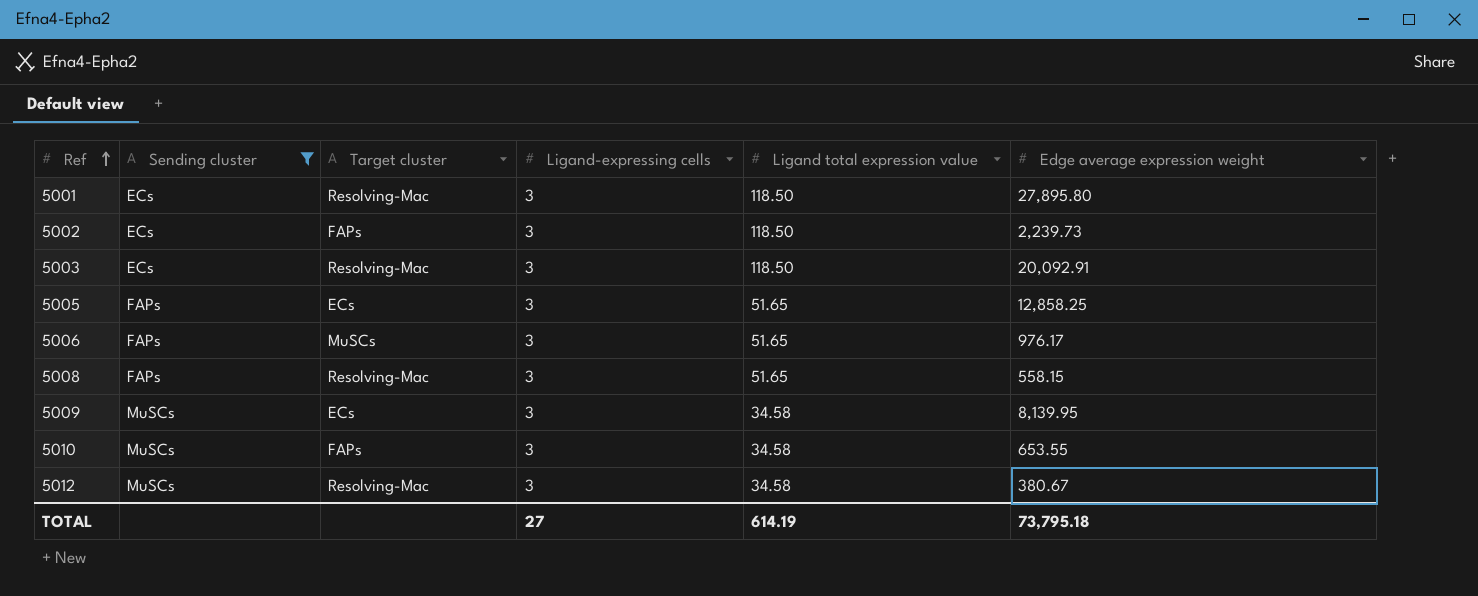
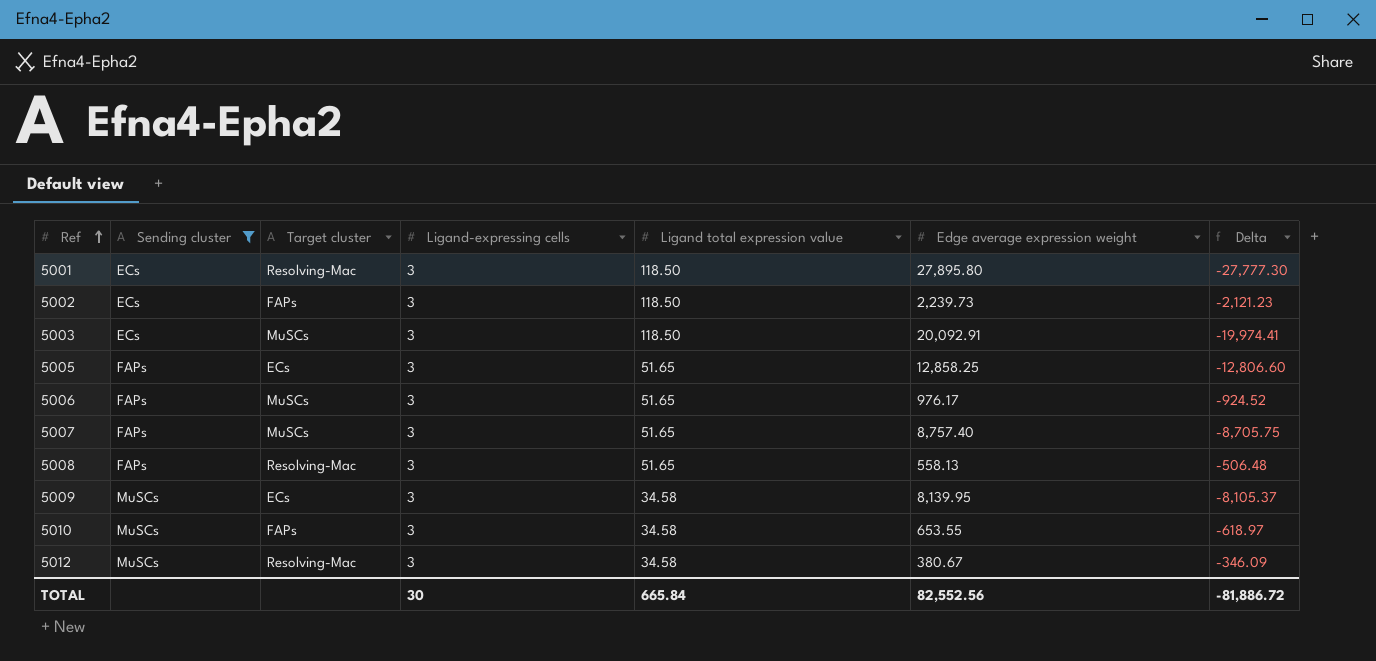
column Delta | formula: none -> [Ligand total expression value] - [Edge average expression weight]
5003 | Target cluster: Resolving-Mac -> MuSCs
row 5007: none -> FAPs | MuSCs | 3 | 51.65 | 8,757.40 | -8,705.75
5008 | Edge average expression weight: 558.15 -> 558.13
TOTAL | Ligand-expressing cells: 27 -> 30
TOTAL | Ligand total expression value: 614.19 -> 665.84
TOTAL | Edge average expression weight: 73,795.18 -> 82,552.56

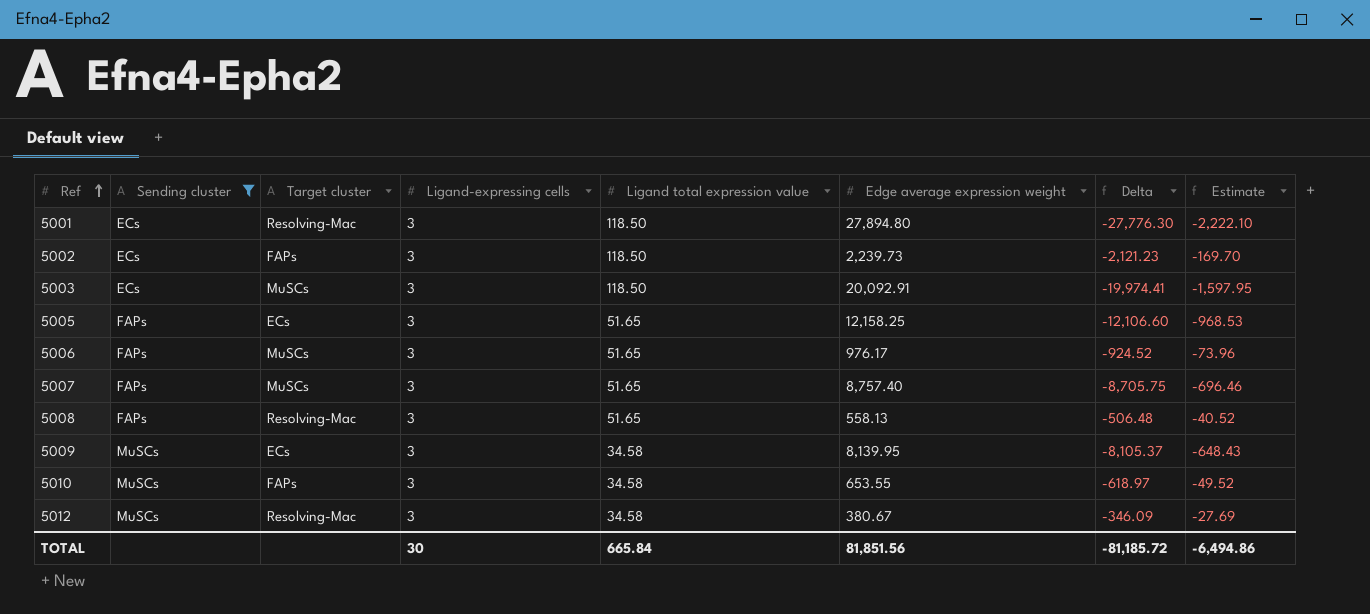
column Estimate | formula: none -> [Delta] * 0.08
5001 | Edge average expression weight: 27,895.80 -> 27,894.80
5001 | Delta: -27,777.30 -> -27,776.30
5005 | Edge average expression weight: 12,858.25 -> 12,158.25
5005 | Delta: -12,806.60 -> -12,106.60
TOTAL | Edge average expression weight: 82,552.56 -> 81,851.56
TOTAL | Delta: -81,886.72 -> -81,185.72

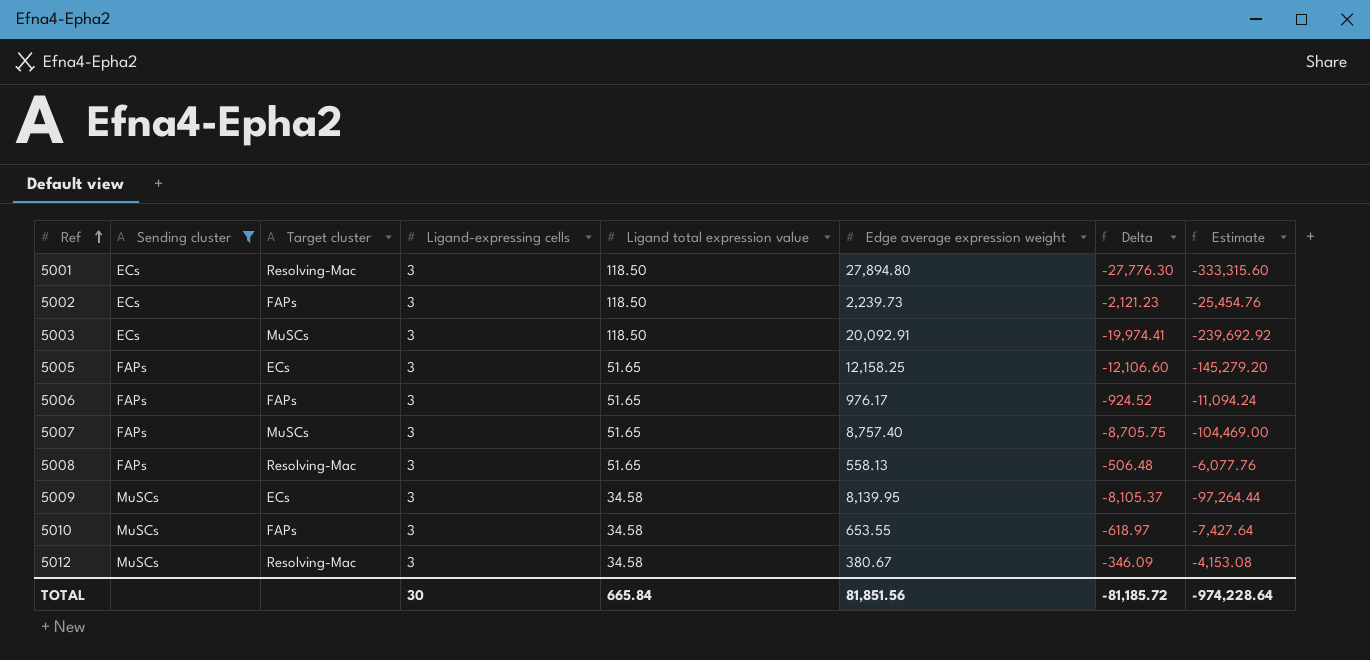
column Estimate | formula: [Delta] * 0.08 -> [Delta] * 12
5006 | Target cluster: MuSCs -> FAPs
TOTAL | Estimate: -6,494.86 -> -974,228.64

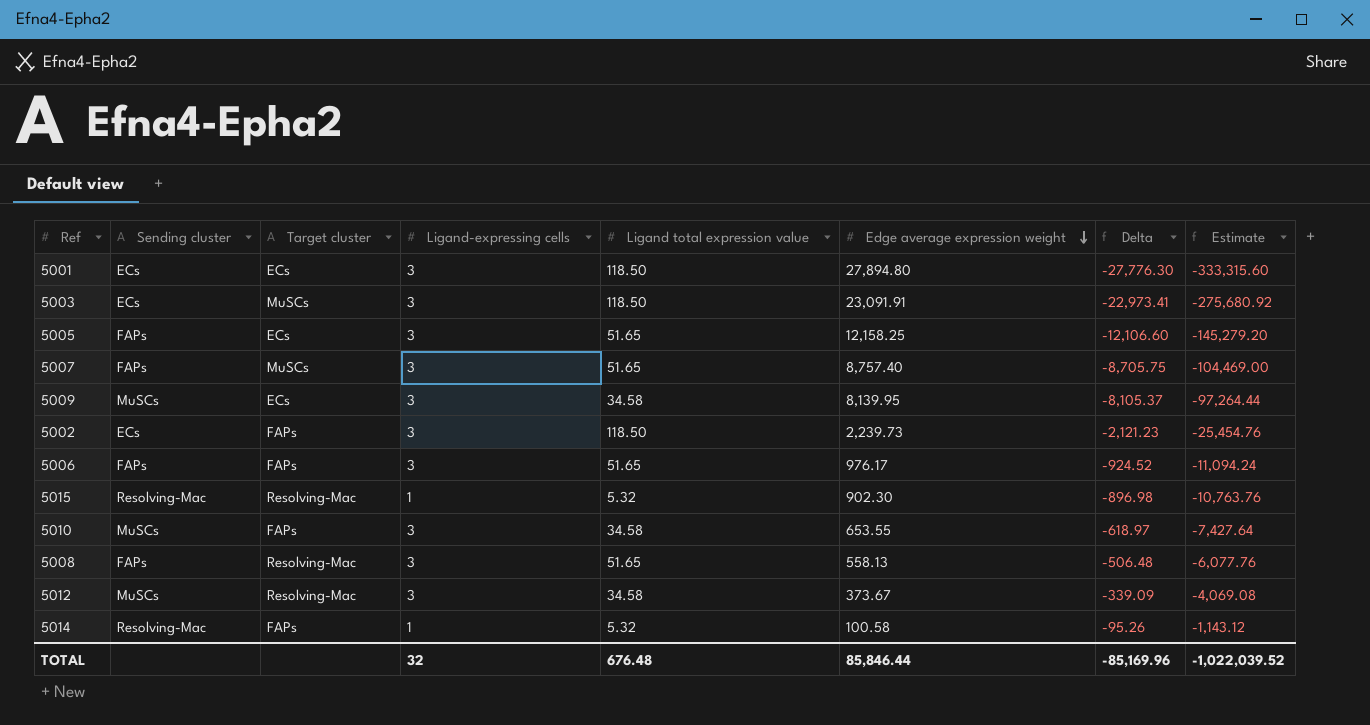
filter: Sending cluster != Resolving-Mac -> none
row order: Ref ascending -> Edge average expression weight descending
5001 | Target cluster: Resolving-Mac -> ECs
5003 | Edge average expression weight: 20,092.91 -> 23,091.91
5003 | Delta: -19,974.41 -> -22,973.41
5003 | Estimate: -239,692.92 -> -275,680.92
5012 | Edge average expression weight: 380.67 -> 373.67
5012 | Delta: -346.09 -> -339.09
5012 | Estimate: -4,153.08 -> -4,069.08
TOTAL | Ligand-expressing cells: 30 -> 32
TOTAL | Ligand total expression value: 665.84 -> 676.48
TOTAL | Edge average expression weight: 81,851.56 -> 85,846.44
TOTAL | Delta: -81,185.72 -> -85,169.96
TOTAL | Estimate: -974,228.64 -> -1,022,039.52

